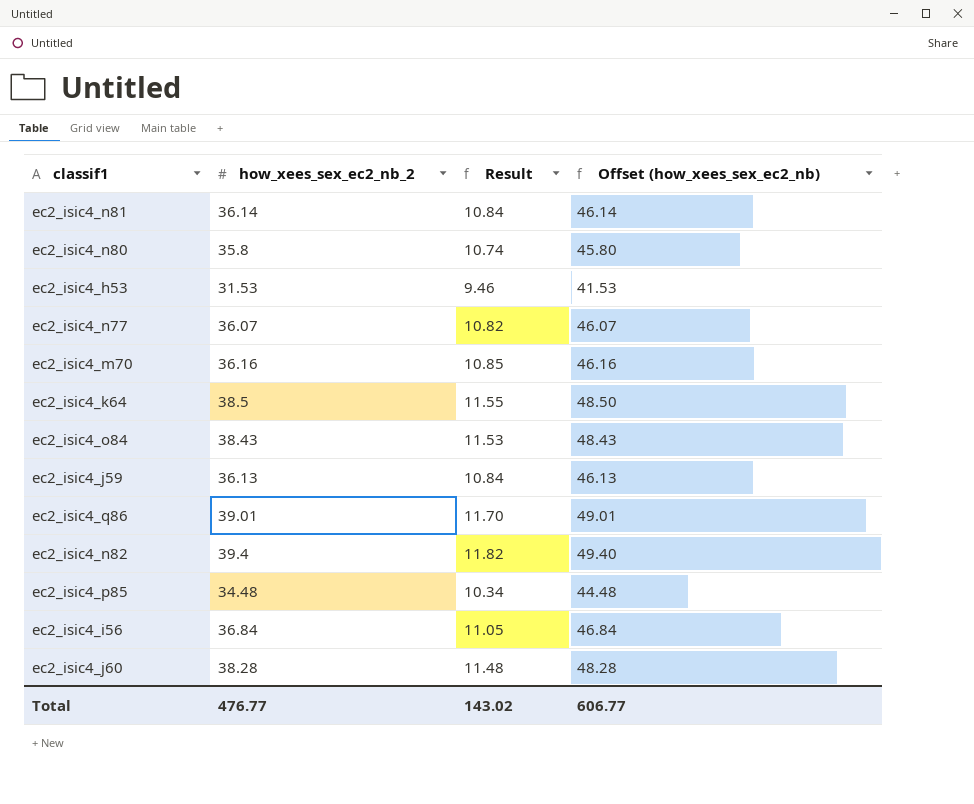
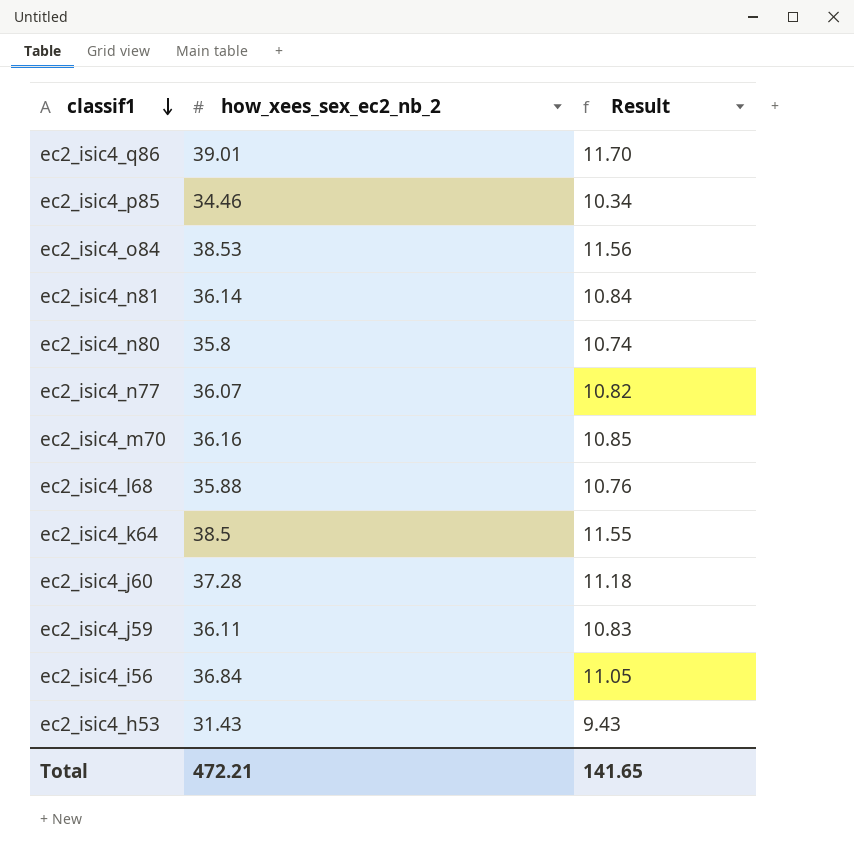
row order: none -> classif1 descending
column Offset (how_xees_sex_ec2_nb) | formula: [how_xees_sex_ec2_nb_2] + 10 -> none
row ec2_isic4_n82: 39.4 | 11.82 | 49.40 -> none
ec2_isic4_p85 | how_xees_sex_ec2_nb_2: 34.48 -> 34.46
ec2_isic4_o84 | how_xees_sex_ec2_nb_2: 38.43 -> 38.53
ec2_isic4_o84 | Result: 11.53 -> 11.56
row ec2_isic4_l68: none -> 35.88 | 10.76
ec2_isic4_j60 | how_xees_sex_ec2_nb_2: 38.28 -> 37.28
ec2_isic4_j60 | Result: 11.48 -> 11.18
ec2_isic4_j59 | how_xees_sex_ec2_nb_2: 36.13 -> 36.11
ec2_isic4_j59 | Result: 10.84 -> 10.83
ec2_isic4_h53 | how_xees_sex_ec2_nb_2: 31.53 -> 31.43
ec2_isic4_h53 | Result: 9.46 -> 9.43
Total | how_xees_sex_ec2_nb_2: 476.77 -> 472.21
Total | Result: 143.02 -> 141.65

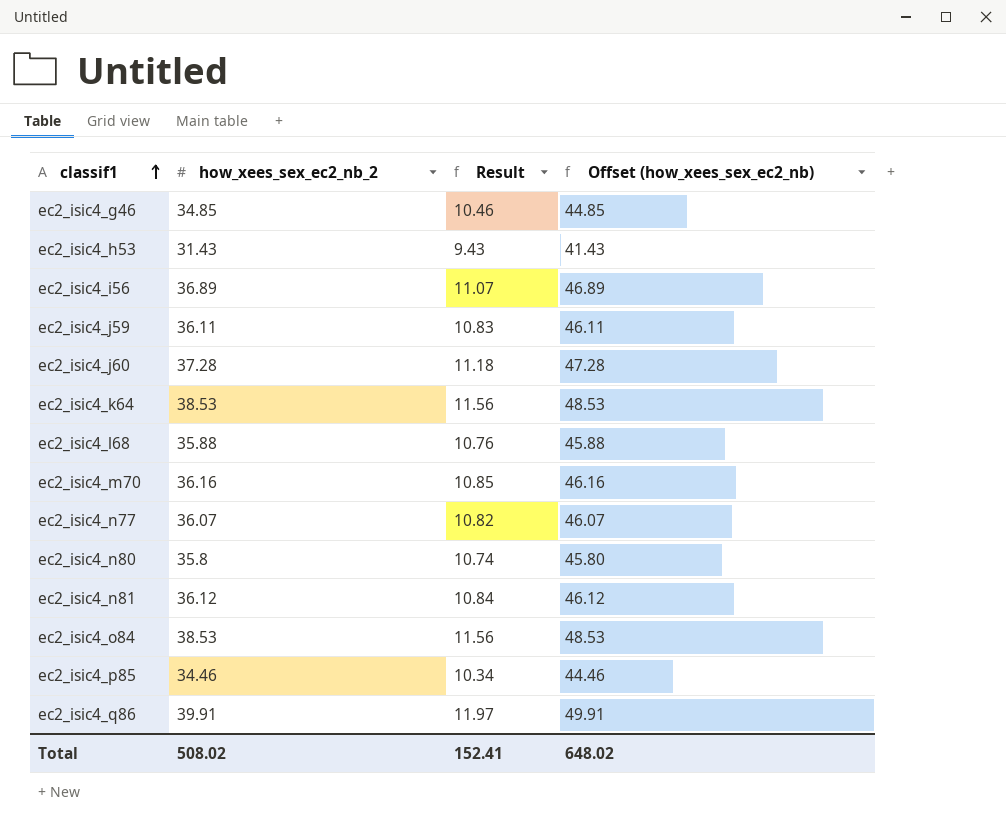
row order: classif1 descending -> classif1 ascending
column Offset (how_xees_sex_ec2_nb) | formula: none -> [how_xees_sex_ec2_nb_2] + 10
row ec2_isic4_g46: none -> 34.85 | 10.46 | 44.85
ec2_isic4_i56 | how_xees_sex_ec2_nb_2: 36.84 -> 36.89
ec2_isic4_i56 | Result: 11.05 -> 11.07
ec2_isic4_k64 | how_xees_sex_ec2_nb_2: 38.5 -> 38.53
ec2_isic4_k64 | Result: 11.55 -> 11.56
ec2_isic4_n81 | how_xees_sex_ec2_nb_2: 36.14 -> 36.12
ec2_isic4_q86 | how_xees_sex_ec2_nb_2: 39.01 -> 39.91
ec2_isic4_q86 | Result: 11.70 -> 11.97
Total | how_xees_sex_ec2_nb_2: 472.21 -> 508.02
Total | Result: 141.65 -> 152.41

